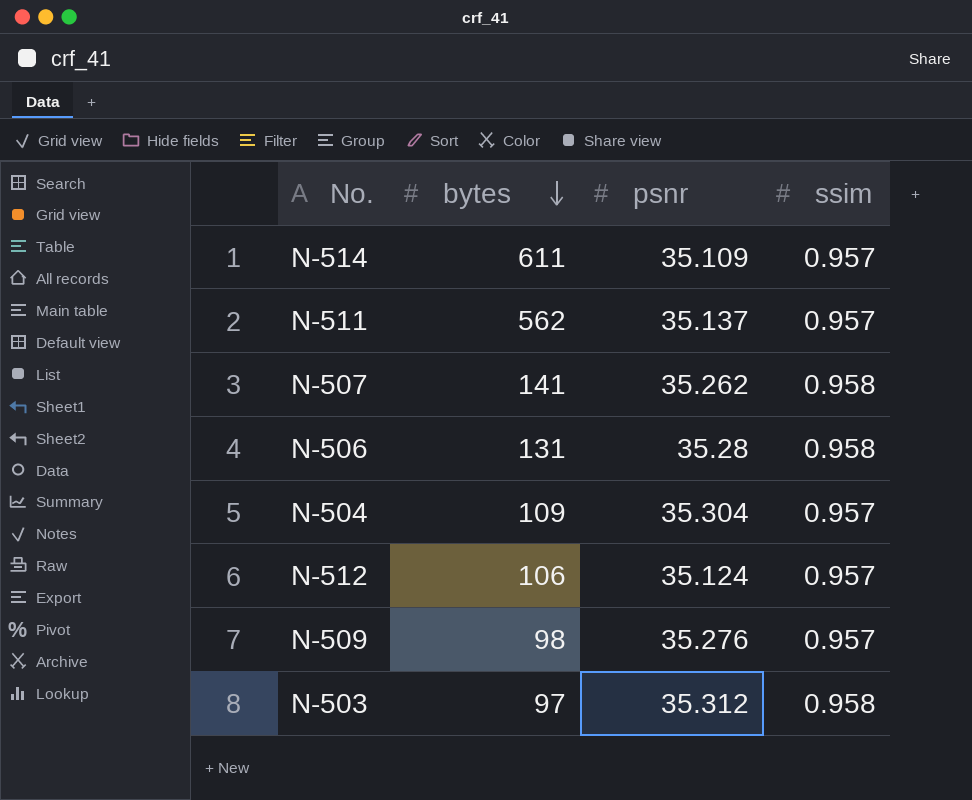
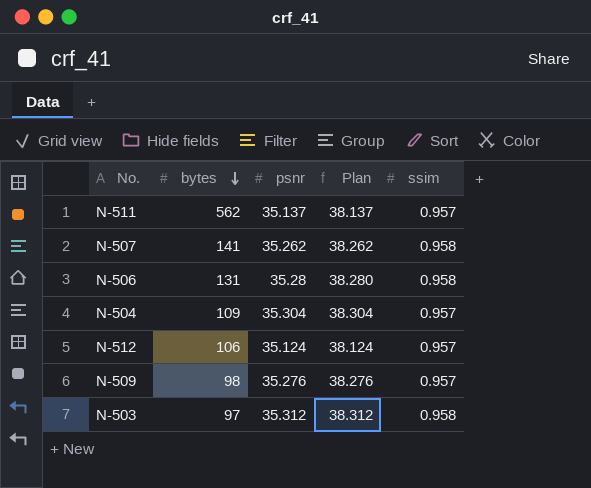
column Plan | formula: none -> [psnr] + 3
row N-514: 611 | 35.109 | 0.957 -> none

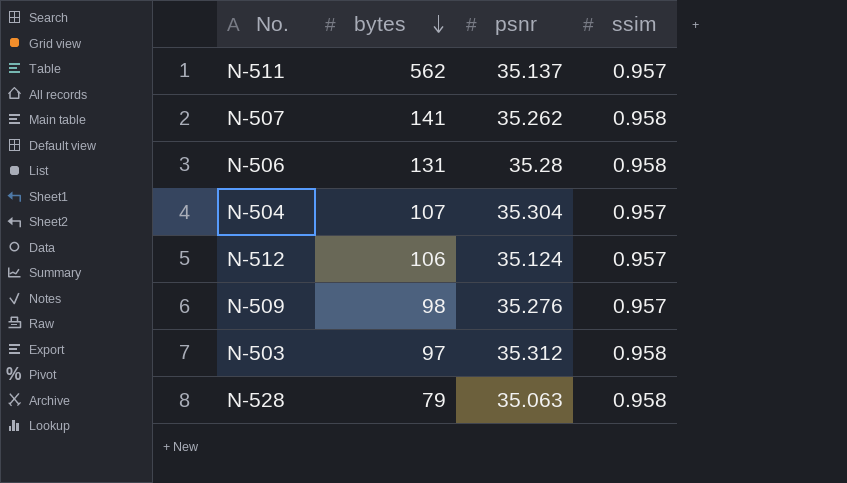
column Plan | formula: [psnr] + 3 -> none
N-504 | bytes: 109 -> 107
row N-528: none -> 79 | 35.063 | 0.958

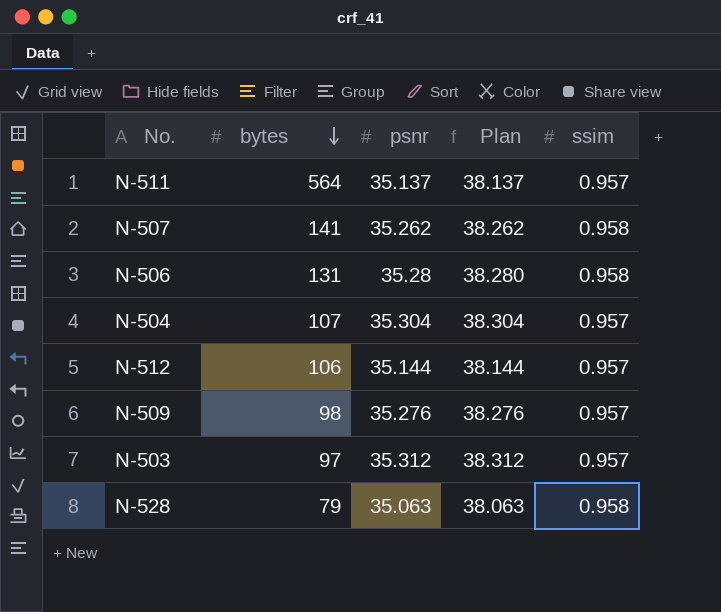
column Plan | formula: none -> [psnr] + 3
N-511 | bytes: 562 -> 564
N-512 | psnr: 35.124 -> 35.144
N-503 | ssim: 0.958 -> 0.957

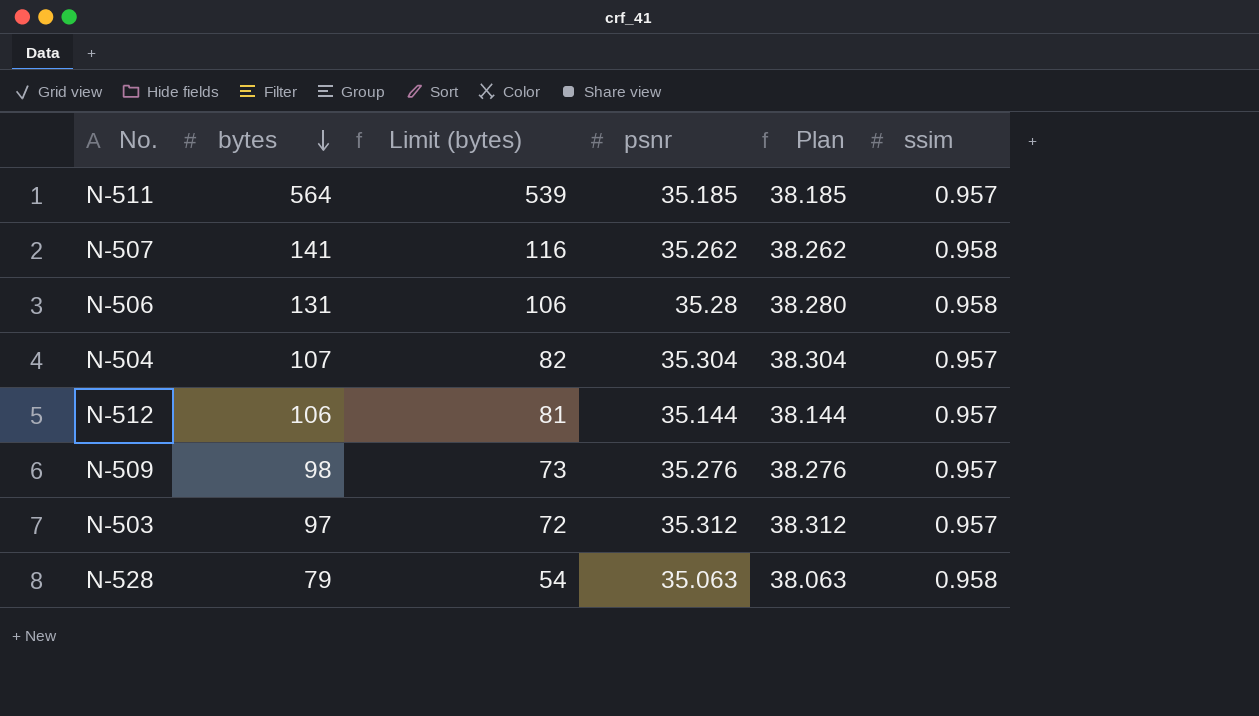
column Limit (bytes) | formula: none -> [bytes] - 25
N-511 | psnr: 35.137 -> 35.185
N-511 | Plan: 38.137 -> 38.185

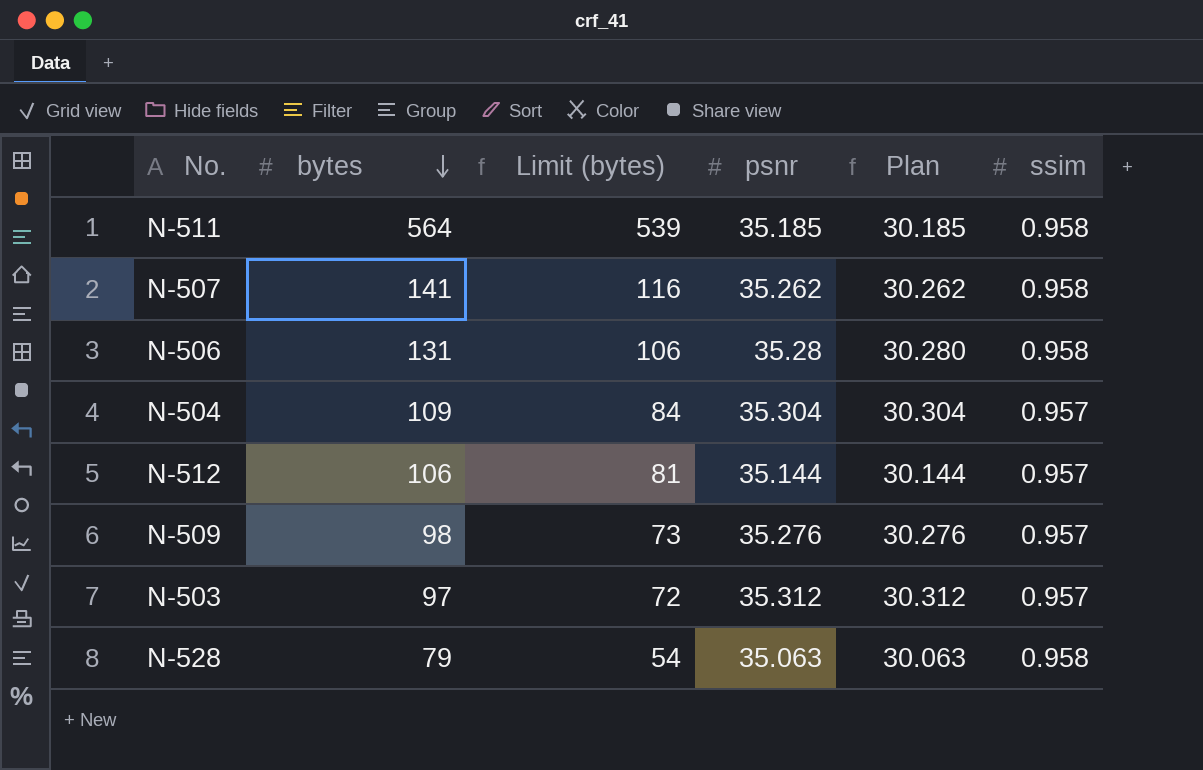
column Plan | formula: [psnr] + 3 -> [psnr] - 5
N-511 | ssim: 0.957 -> 0.958
N-504 | bytes: 107 -> 109
N-504 | Limit (bytes): 82 -> 84

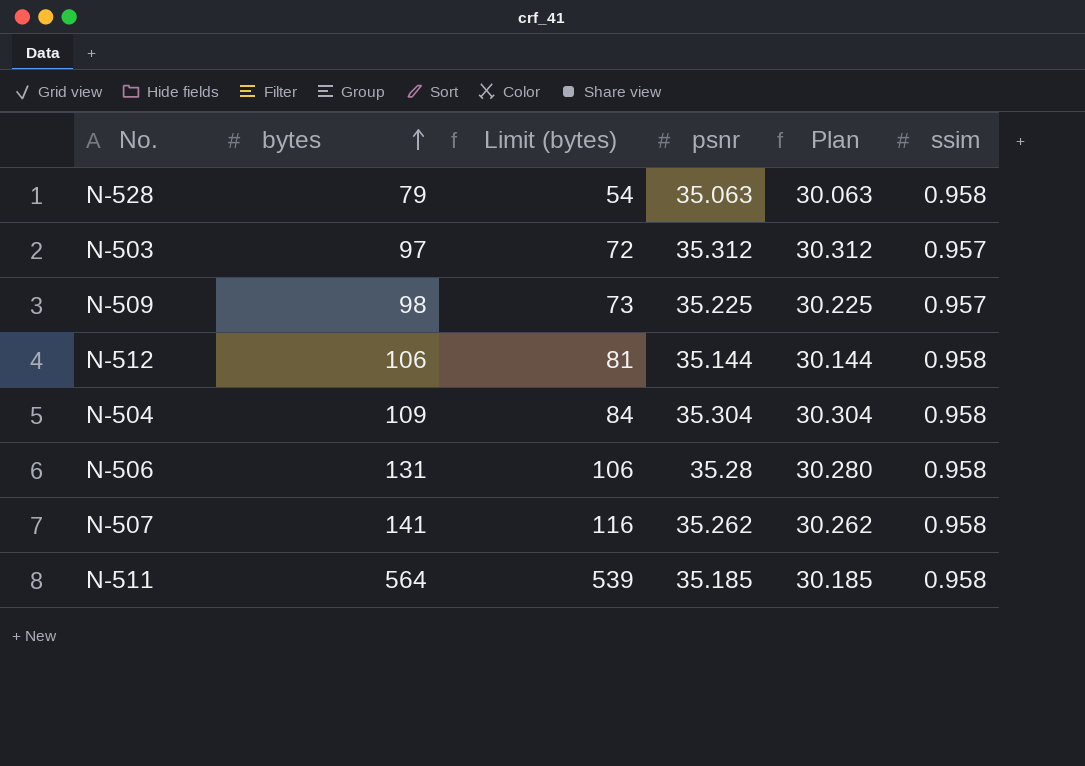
row order: bytes descending -> bytes ascending
N-509 | psnr: 35.276 -> 35.225
N-509 | Plan: 30.276 -> 30.225
N-512 | ssim: 0.957 -> 0.958
N-504 | ssim: 0.957 -> 0.958

